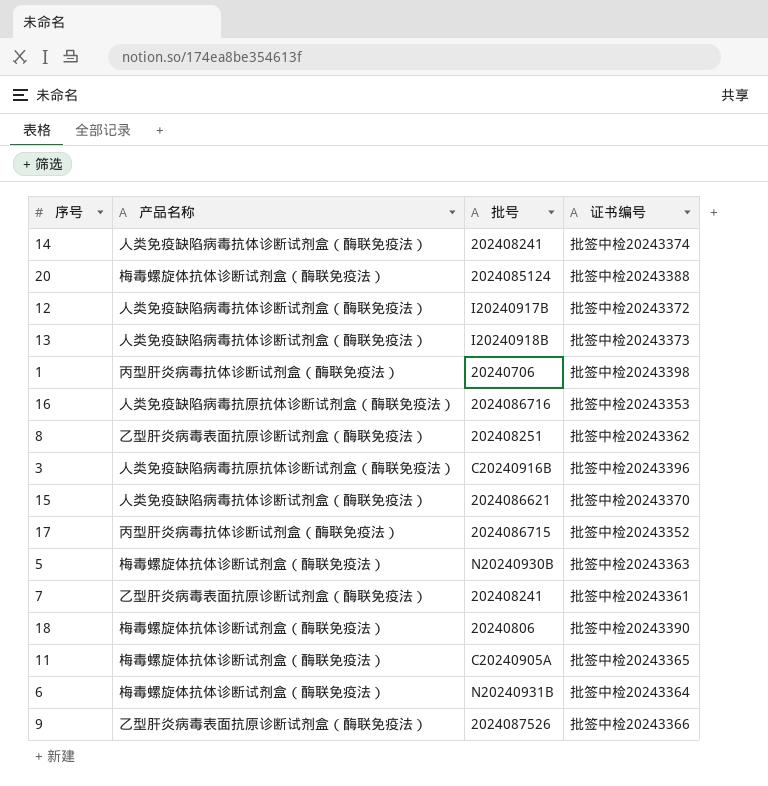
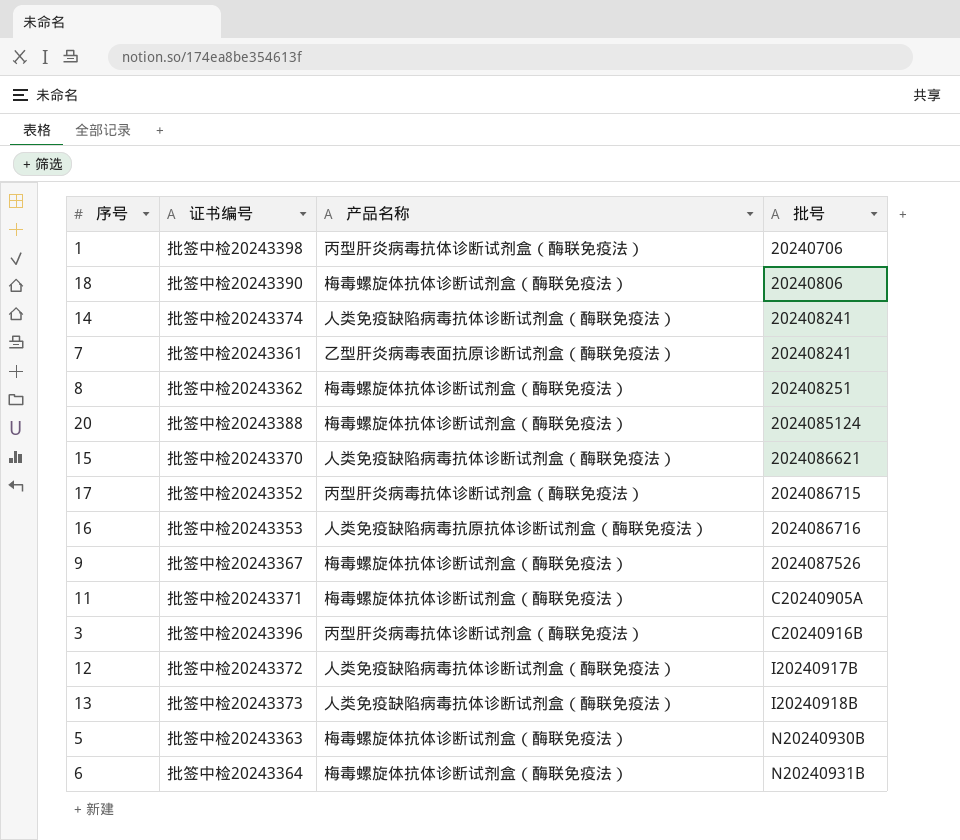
row order: none -> 批号 ascending
column 证书编号 | position: 4 -> 2
8 | 产品名称: 乙型肝炎病毒表面抗原诊断试剂盒（酶联免疫法） -> 梅毒螺旋体抗体诊断试剂盒（酶联免疫法）
9 | 证书编号: 批签中检20243366 -> 批签中检20243367
9 | 产品名称: 乙型肝炎病毒表面抗原诊断试剂盒（酶联免疫法） -> 梅毒螺旋体抗体诊断试剂盒（酶联免疫法）
11 | 证书编号: 批签中检20243365 -> 批签中检20243371
3 | 产品名称: 人类免疫缺陷病毒抗原抗体诊断试剂盒（酶联免疫法） -> 丙型肝炎病毒抗体诊断试剂盒（酶联免疫法）

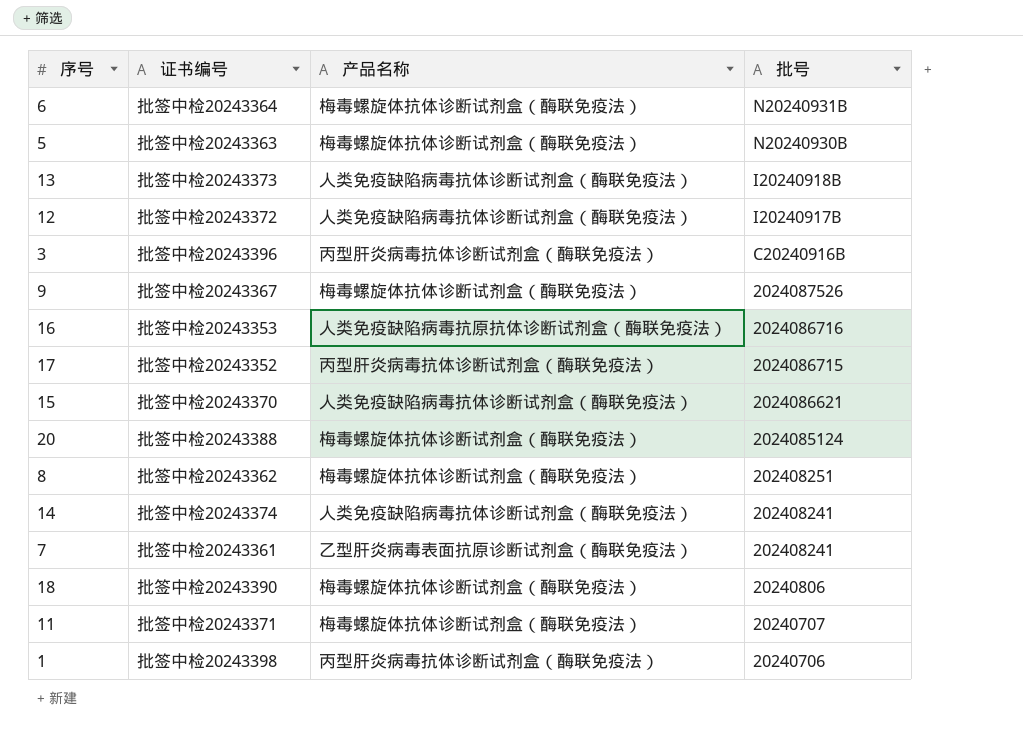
row order: 批号 ascending -> 批号 descending
11 | 批号: C20240905A -> 20240707

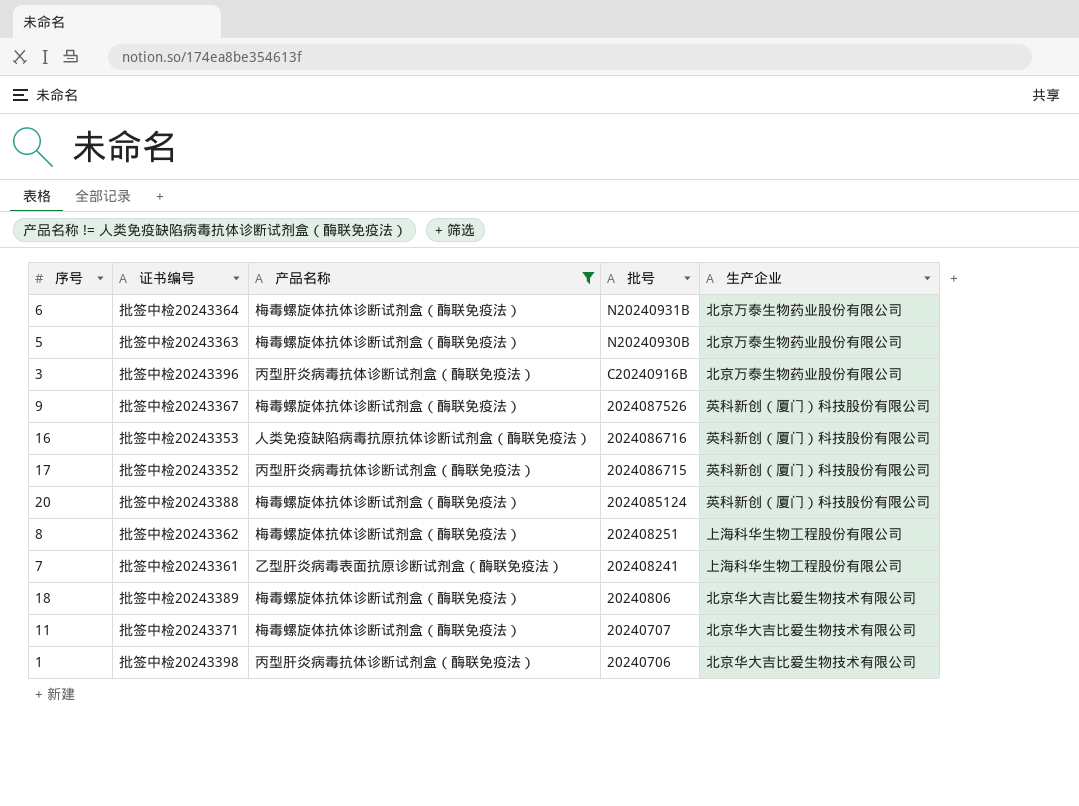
filter: none -> 产品名称 != 人类免疫缺陷病毒抗体诊断试剂盒（酶联免疫法）
column 生产企业 | position: none -> 5
18 | 证书编号: 批签中检20243390 -> 批签中检20243389

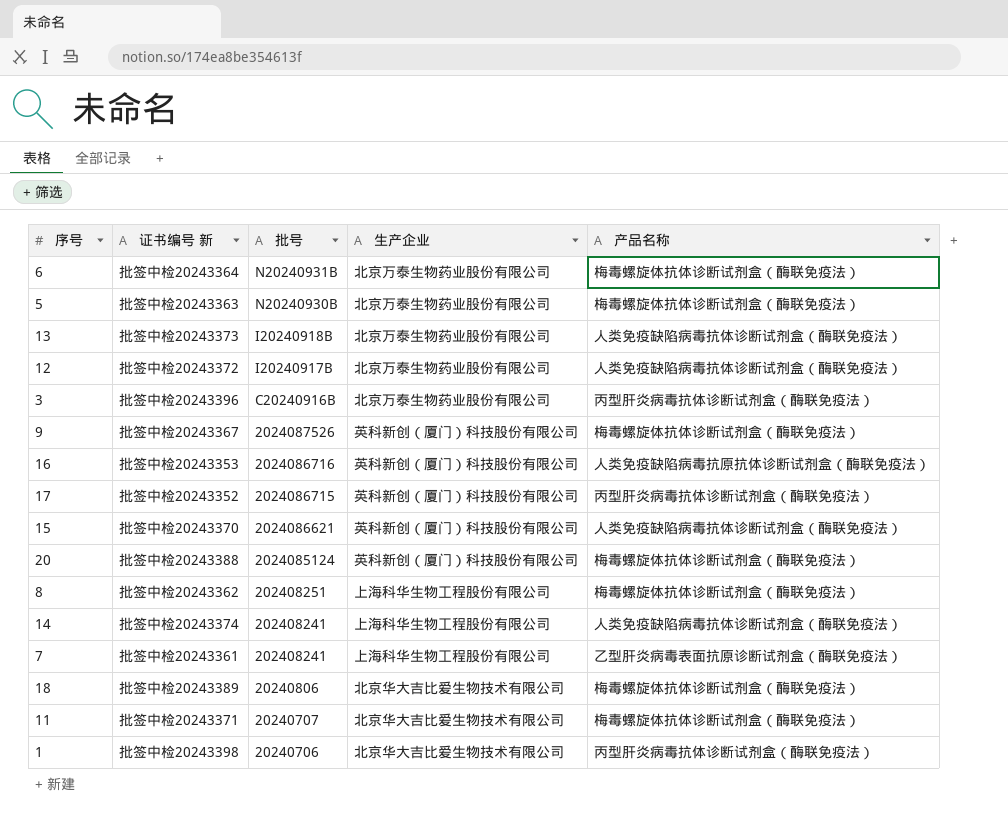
filter: 产品名称 != 人类免疫缺陷病毒抗体诊断试剂盒（酶联免疫法） -> none
column name: 证书编号 -> 证书编号 新
column 产品名称 | position: 3 -> 5

